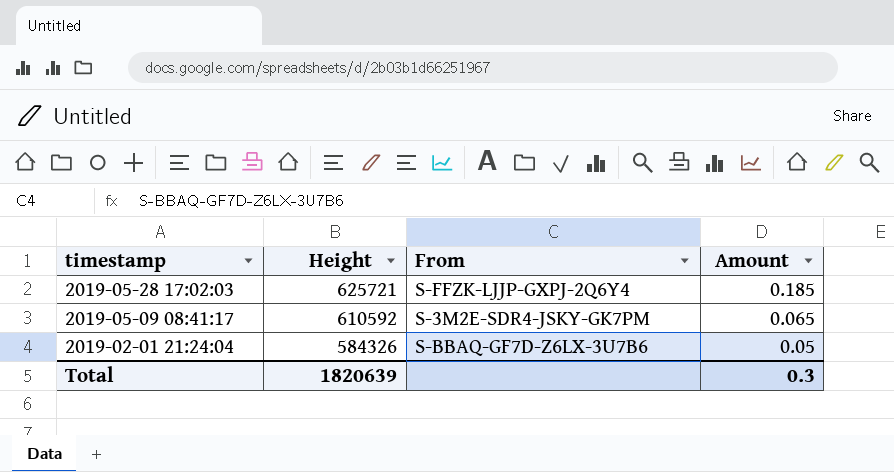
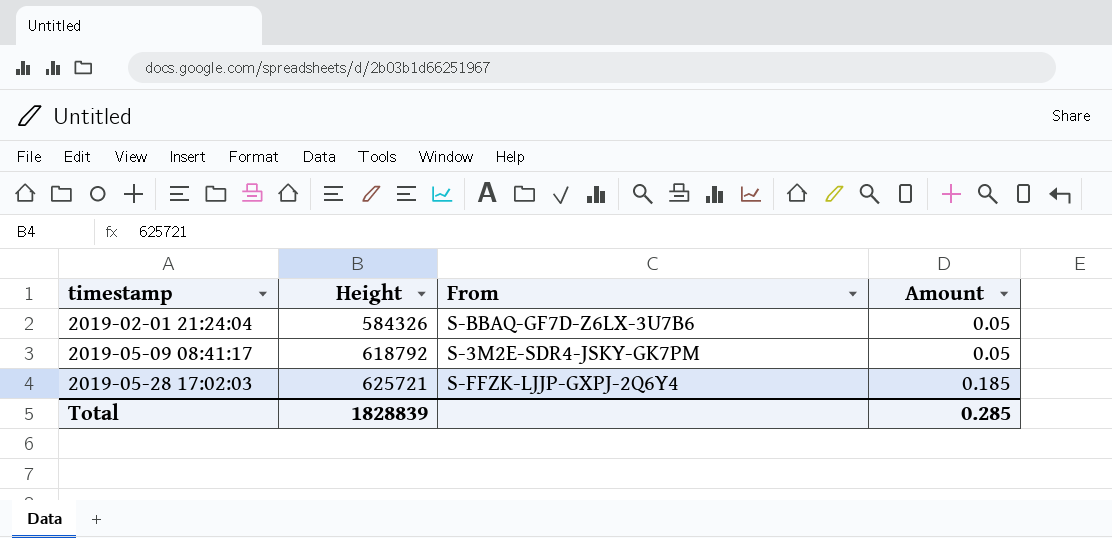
row order: timestamp descending -> timestamp ascending
2019-05-09 08:41:17 | Height: 610592 -> 618792
2019-05-09 08:41:17 | Amount: 0.065 -> 0.05
Total | Height: 1820639 -> 1828839
Total | Amount: 0.3 -> 0.285

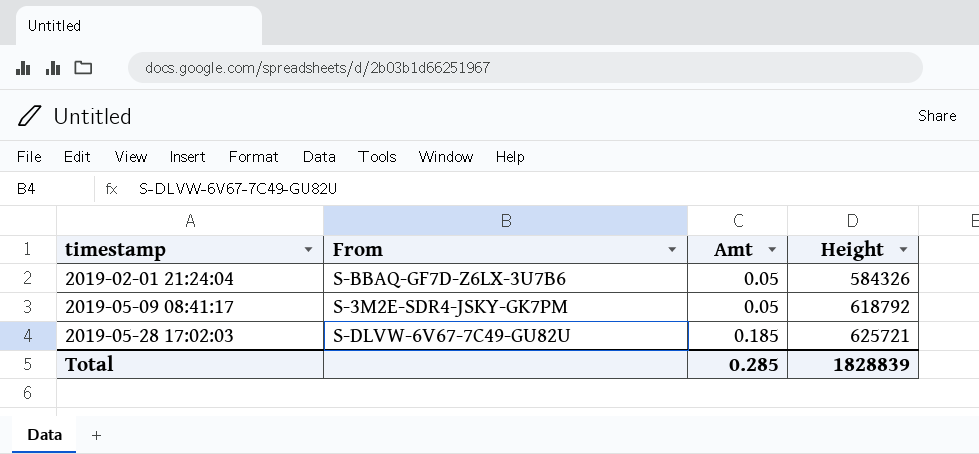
column name: Amount -> Amt
column Height | position: 2 -> 4
2019-05-28 17:02:03 | From: S-FFZK-LJJP-GXPJ-2Q6Y4 -> S-DLVW-6V67-7C49-GU82U

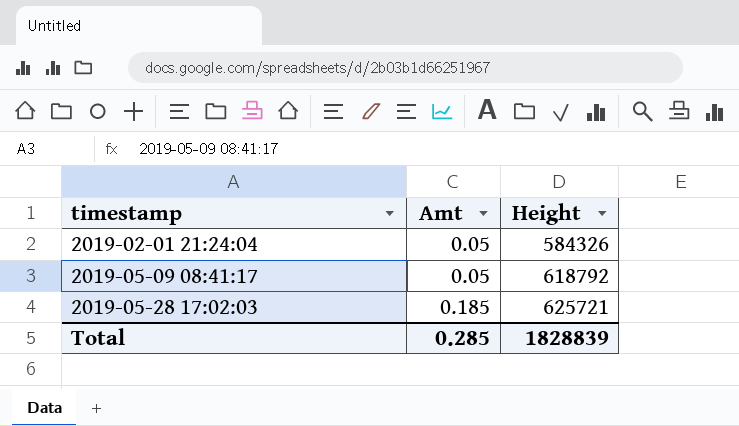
column From | position: 2 -> none

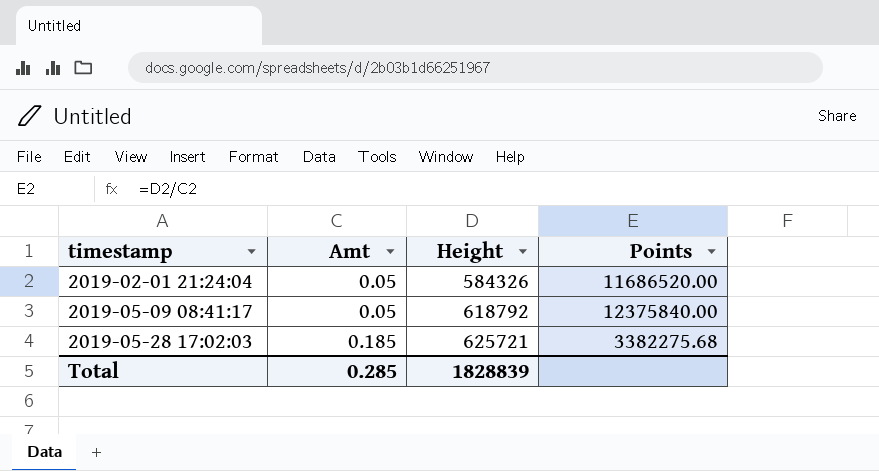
column Points | formula: none -> [Height] / [Amt]

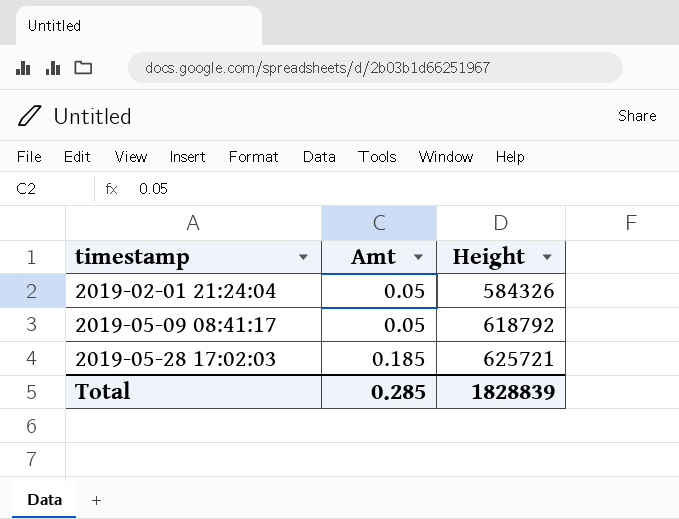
column Points | formula: [Height] / [Amt] -> none

